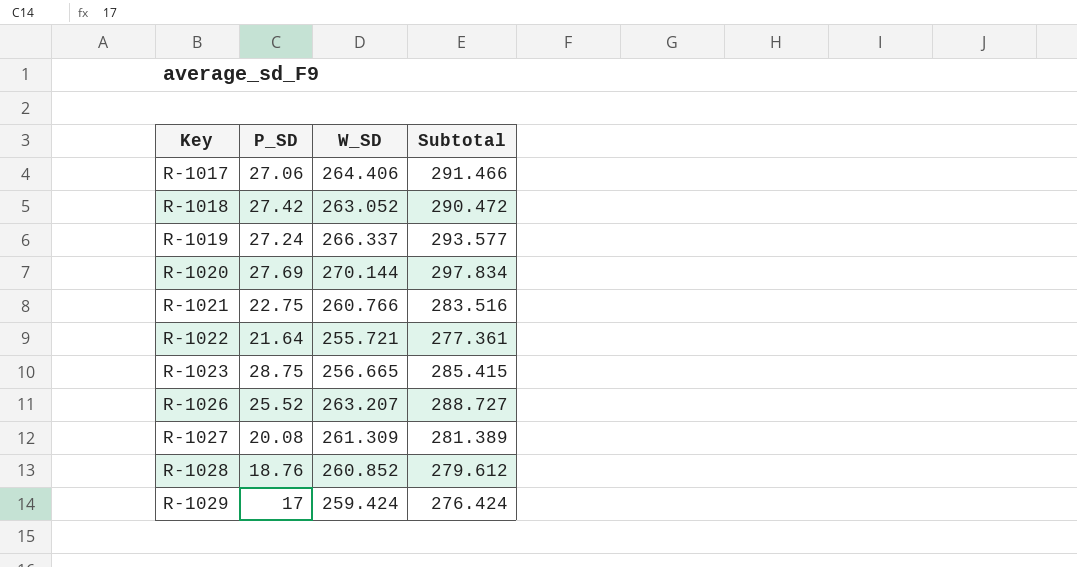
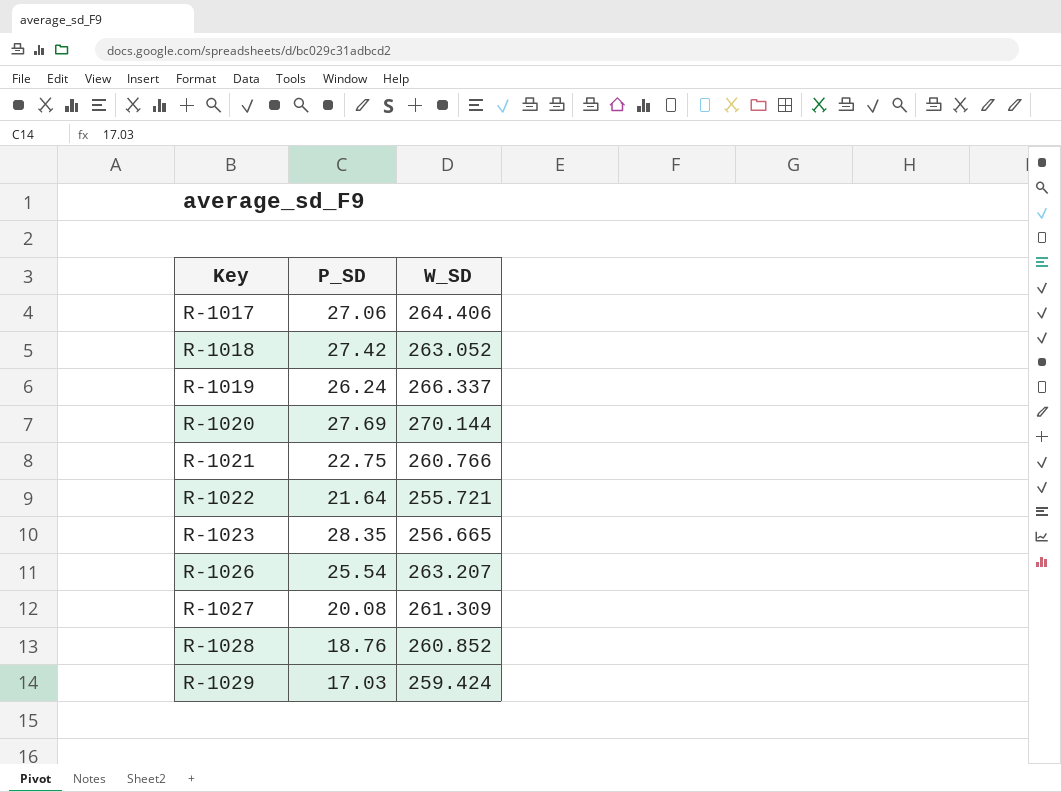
column Subtotal | formula: [P_SD] + [W_SD] -> none
R-1019 | P_SD: 27.24 -> 26.24
R-1023 | P_SD: 28.75 -> 28.35
R-1026 | P_SD: 25.52 -> 25.54
R-1029 | P_SD: 17 -> 17.03

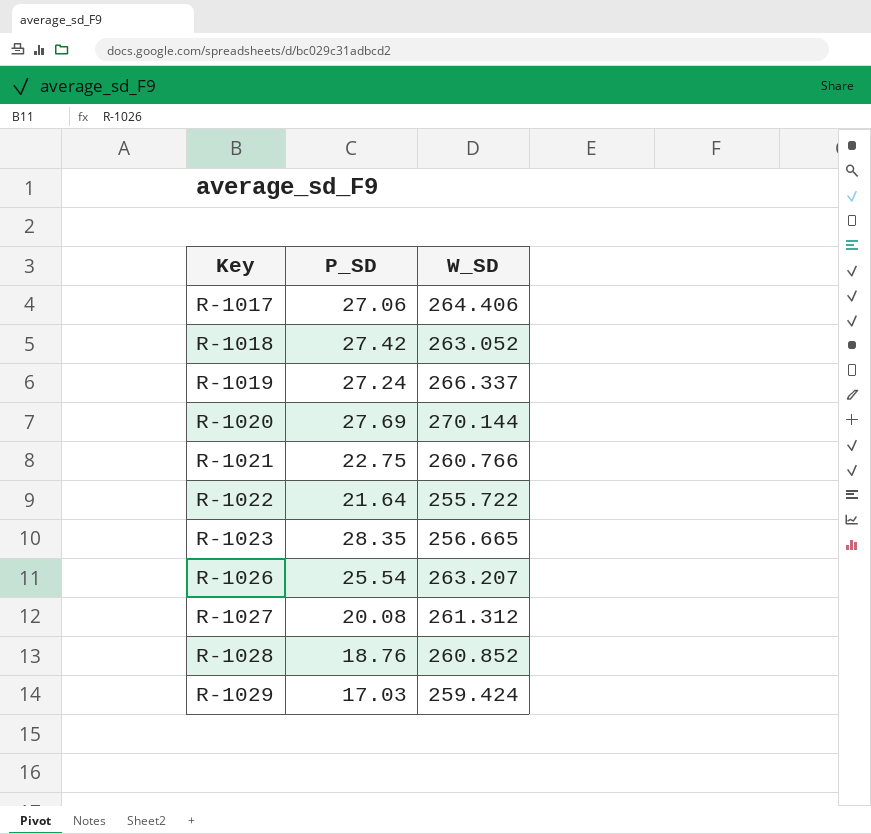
R-1019 | P_SD: 26.24 -> 27.24
R-1022 | W_SD: 255.721 -> 255.722
R-1027 | W_SD: 261.309 -> 261.312

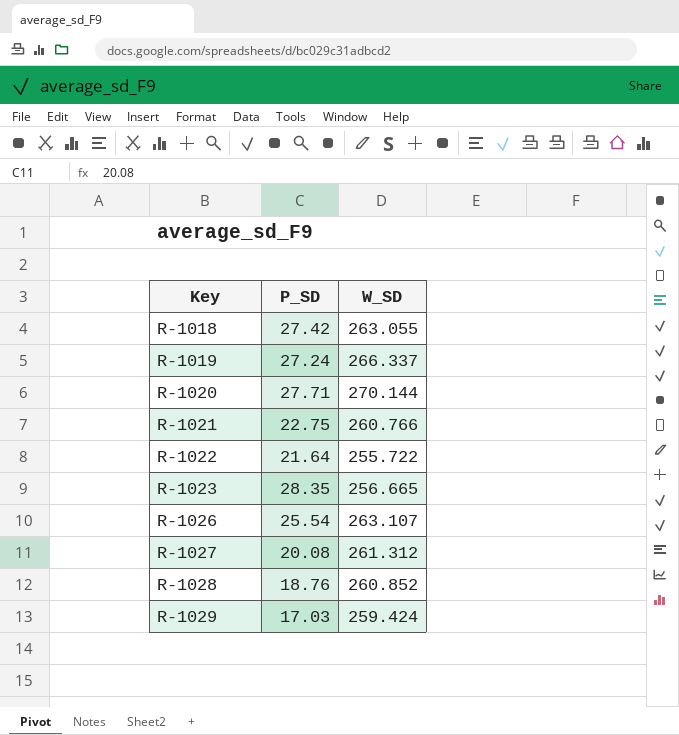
row R-1017: 27.06 | 264.406 -> none
R-1018 | W_SD: 263.052 -> 263.055
R-1020 | P_SD: 27.69 -> 27.71
R-1026 | W_SD: 263.207 -> 263.107

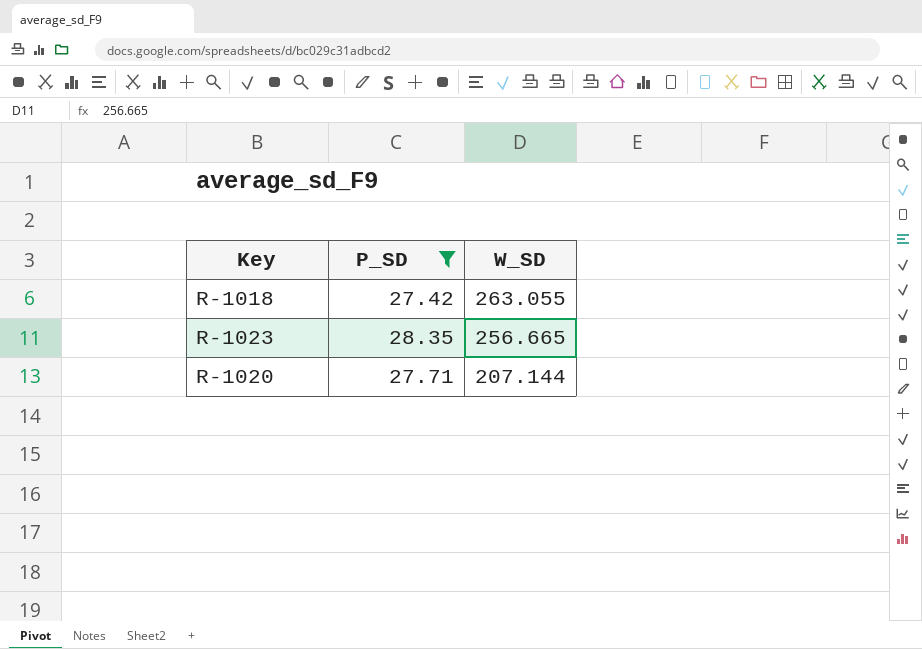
filter: none -> P_SD >= 27.42
row order: Key ascending -> W_SD descending
R-1020 | W_SD: 270.144 -> 207.144

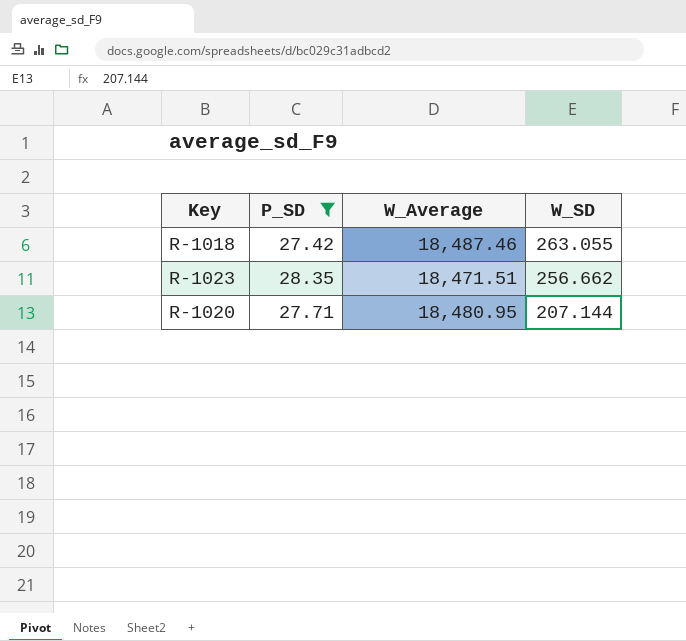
column W_Average | position: none -> 3
R-1023 | W_SD: 256.665 -> 256.662

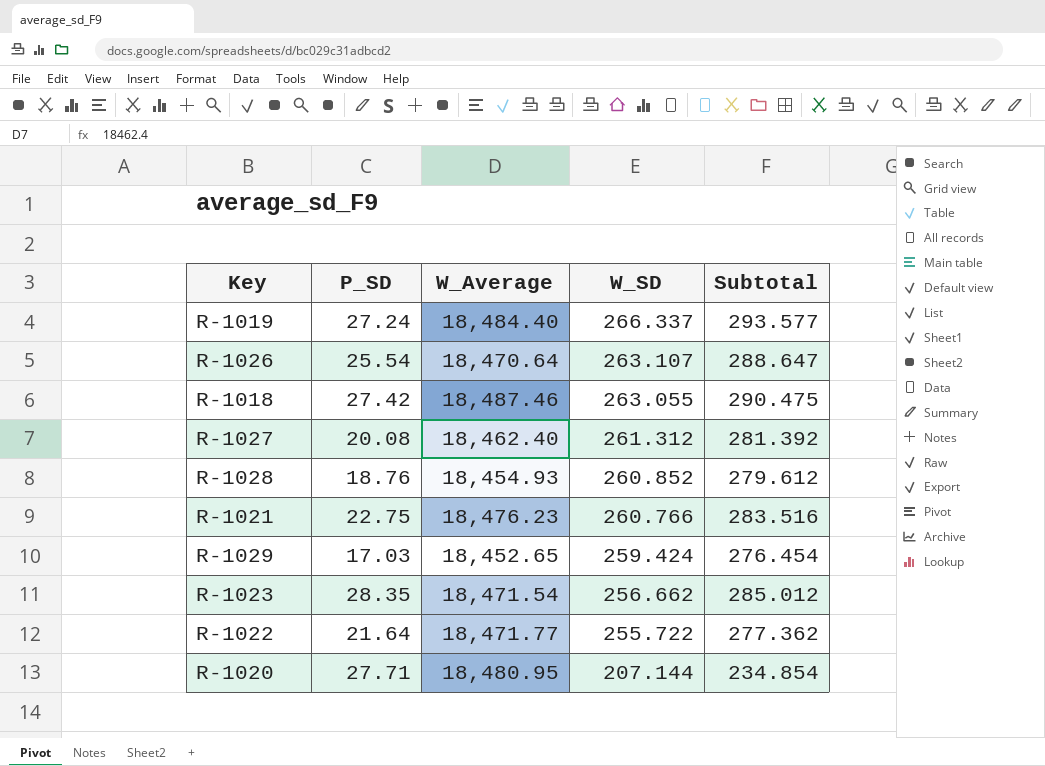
filter: P_SD >= 27.42 -> none
column Subtotal | formula: none -> [P_SD] + [W_SD]
R-1023 | W_Average: 18,471.51 -> 18,471.54

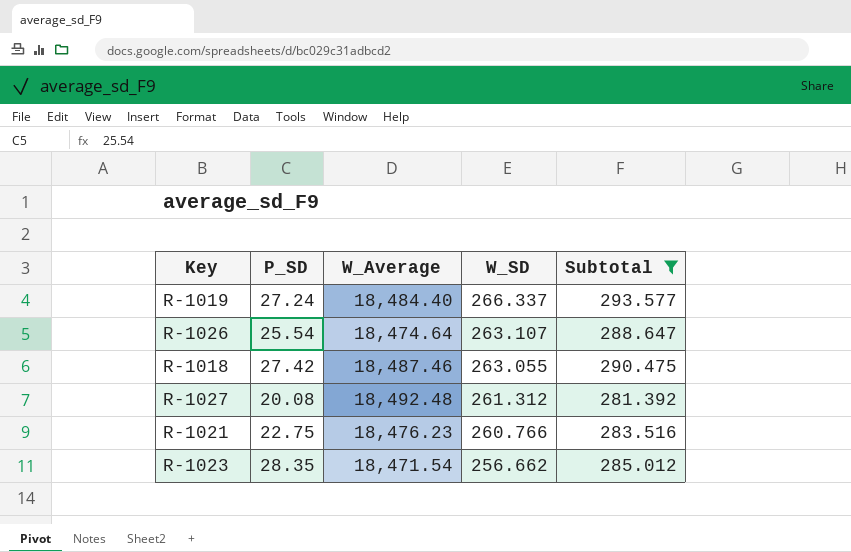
filter: none -> Subtotal >= 281.392
R-1026 | W_Average: 18,470.64 -> 18,474.64
R-1027 | W_Average: 18,462.40 -> 18,492.48

